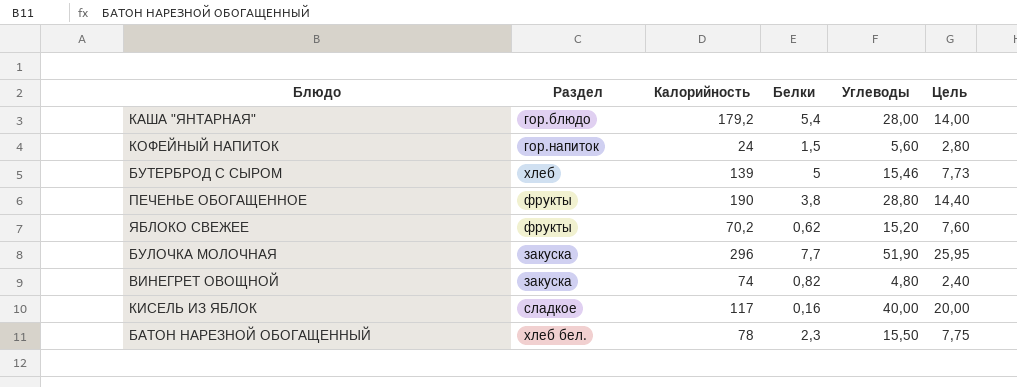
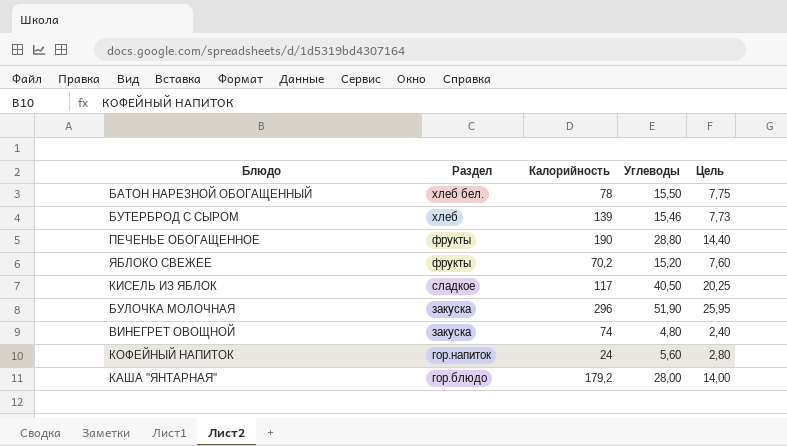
row order: none -> Раздел descending
column Белки | position: 4 -> none
КИСЕЛЬ ИЗ ЯБЛОК | Углеводы: 40,00 -> 40,50
КИСЕЛЬ ИЗ ЯБЛОК | Цель: 20,00 -> 20,25

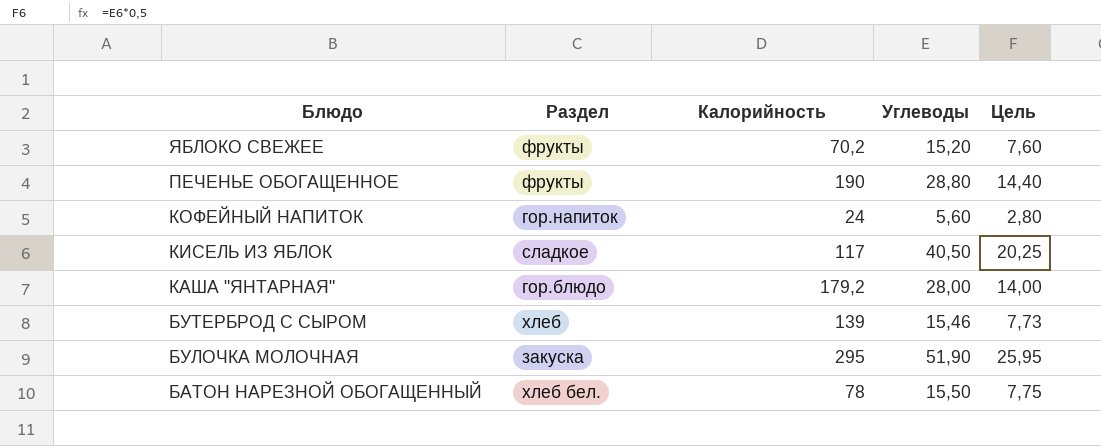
row order: Раздел descending -> Блюдо descending
row ВИНЕГРЕТ ОВОЩНОЙ: закуска | 74 | 4,80 | 2,40 -> none
БУЛОЧКА МОЛОЧНАЯ | Калорийность: 296 -> 295

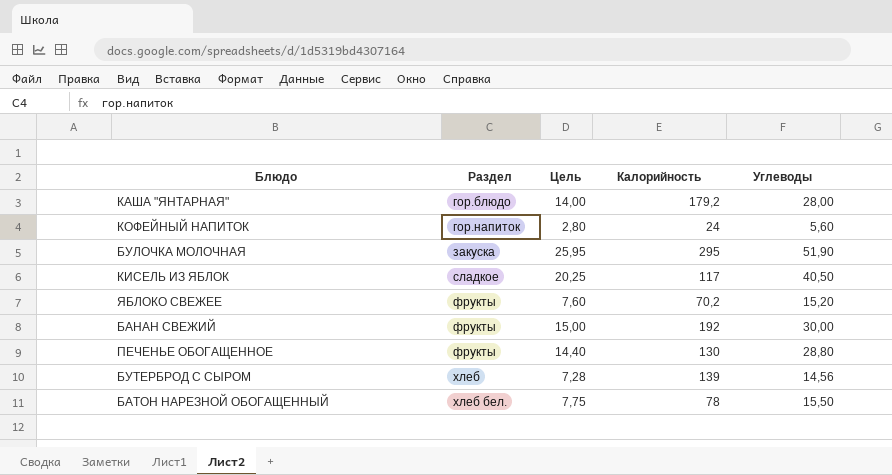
row order: Блюдо descending -> Раздел ascending
column Цель | position: 5 -> 3
row БАНАН СВЕЖИЙ: none -> фрукты | 15,00 | 192 | 30,00
ПЕЧЕНЬЕ ОБОГАЩЕННОЕ | Калорийность: 190 -> 130
БУТЕРБРОД С СЫРОМ | Цель: 7,73 -> 7,28
БУТЕРБРОД С СЫРОМ | Углеводы: 15,46 -> 14,56

